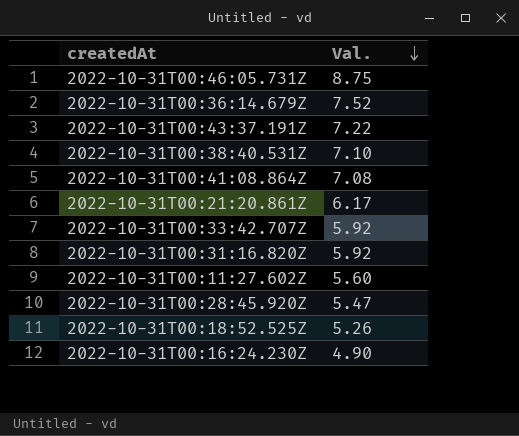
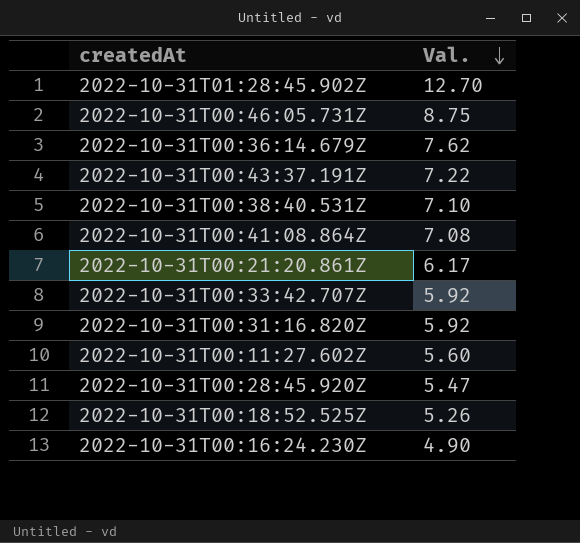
row 2022-10-31T01:28:45.902Z: none -> 12.70
2022-10-31T00:36:14.679Z | Val.: 7.52 -> 7.62

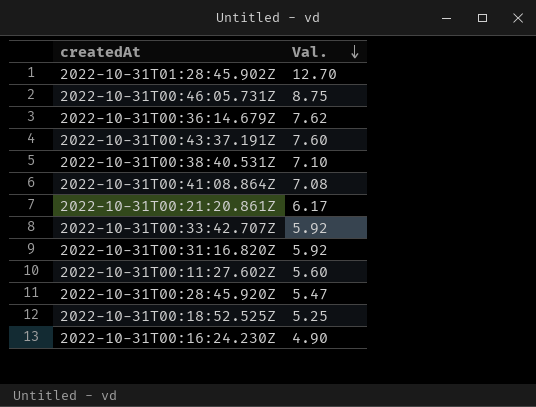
2022-10-31T00:43:37.191Z | Val.: 7.22 -> 7.60
2022-10-31T00:18:52.525Z | Val.: 5.26 -> 5.25

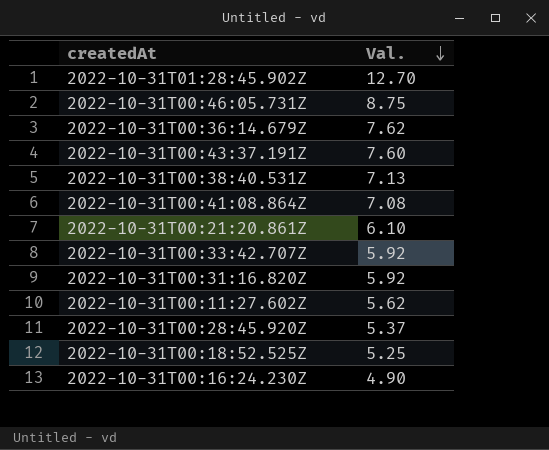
2022-10-31T00:38:40.531Z | Val.: 7.10 -> 7.13
2022-10-31T00:21:20.861Z | Val.: 6.17 -> 6.10
2022-10-31T00:11:27.602Z | Val.: 5.60 -> 5.62
2022-10-31T00:28:45.920Z | Val.: 5.47 -> 5.37

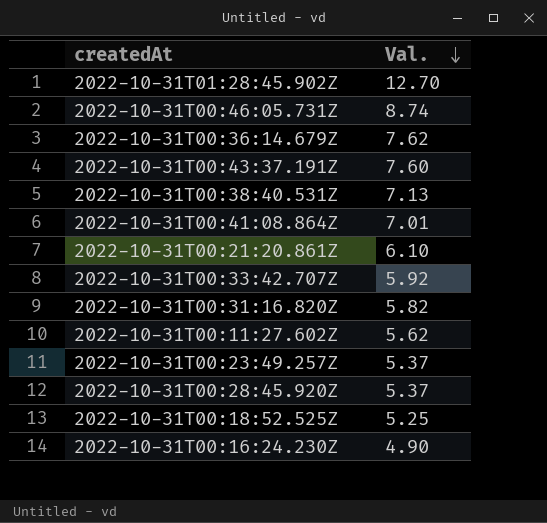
2022-10-31T00:46:05.731Z | Val.: 8.75 -> 8.74
2022-10-31T00:41:08.864Z | Val.: 7.08 -> 7.01
2022-10-31T00:31:16.820Z | Val.: 5.92 -> 5.82
row 2022-10-31T00:23:49.257Z: none -> 5.37

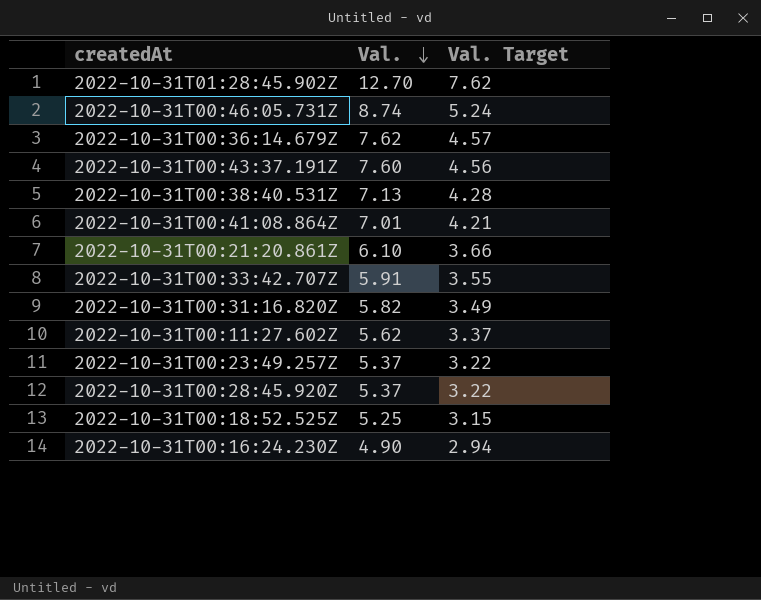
column Val. Target | formula: none -> [Val.] * 0.6
2022-10-31T00:33:42.707Z | Val.: 5.92 -> 5.91

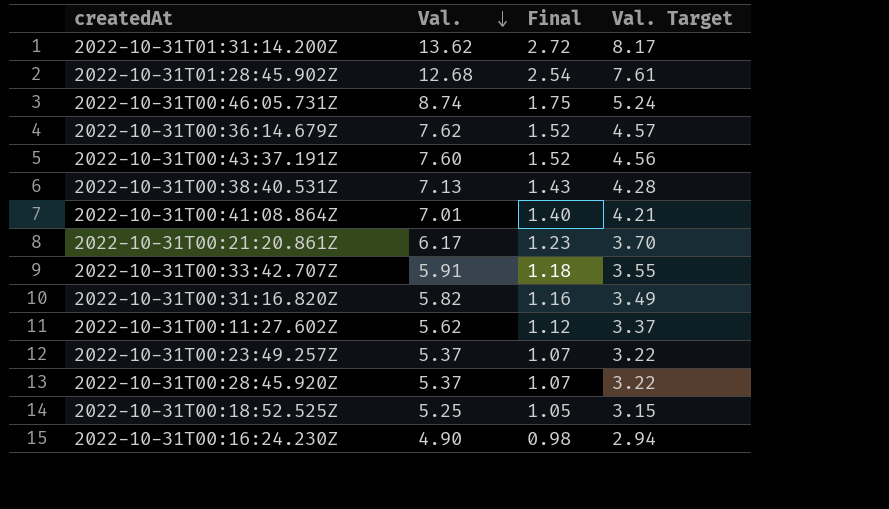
column Final | formula: none -> [Val.] * 0.2
row 2022-10-31T01:31:14.200Z: none -> 13.62 | 2.72 | 8.17
2022-10-31T01:28:45.902Z | Val.: 12.70 -> 12.68
2022-10-31T01:28:45.902Z | Val. Target: 7.62 -> 7.61
2022-10-31T00:21:20.861Z | Val.: 6.10 -> 6.17
2022-10-31T00:21:20.861Z | Val. Target: 3.66 -> 3.70

